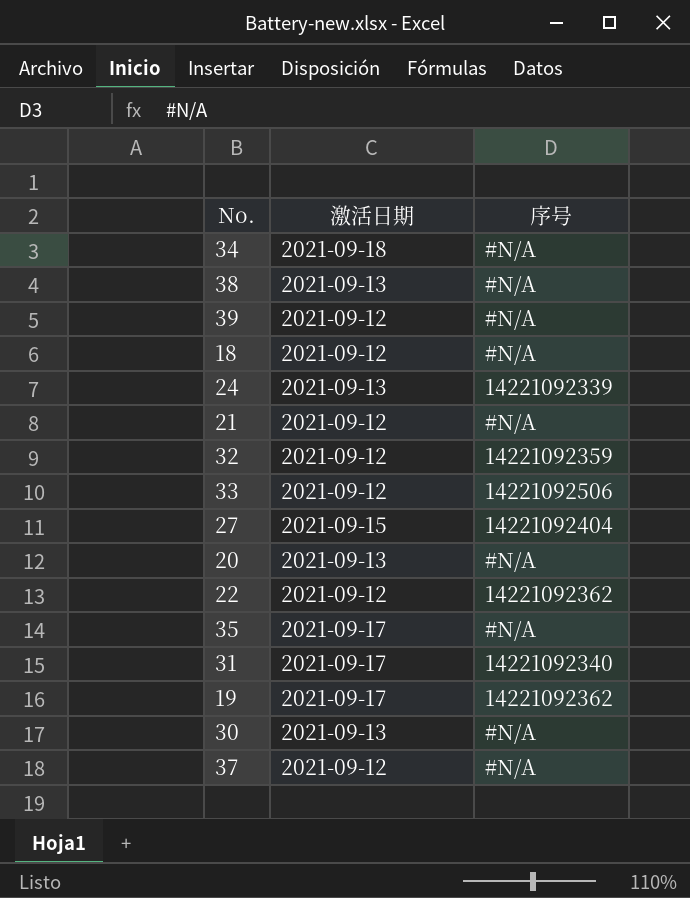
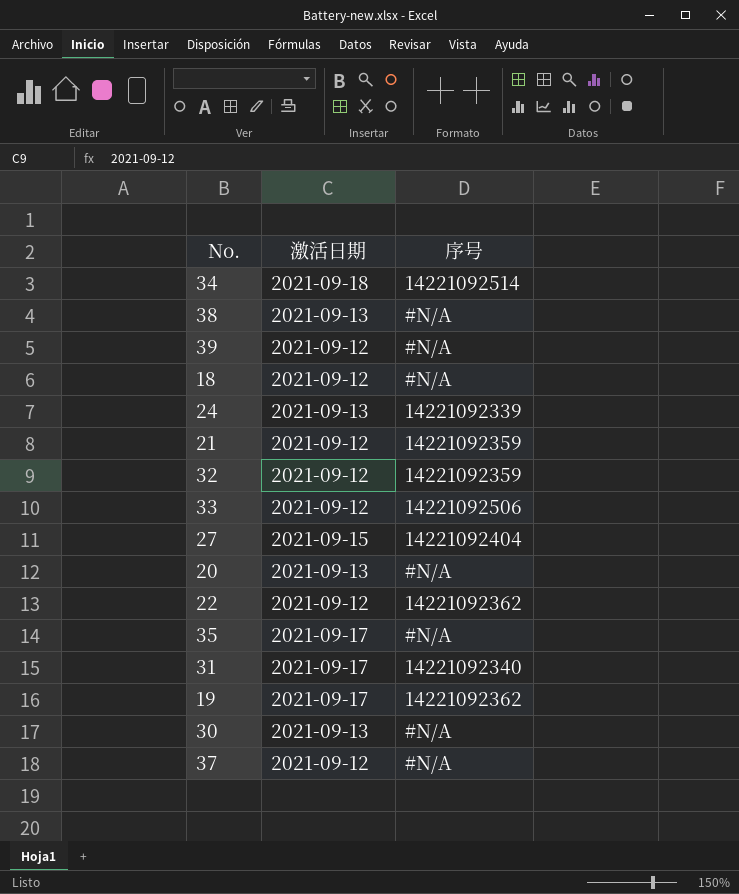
34 | 序号: #N/A -> 14221092514
21 | 序号: #N/A -> 14221092359

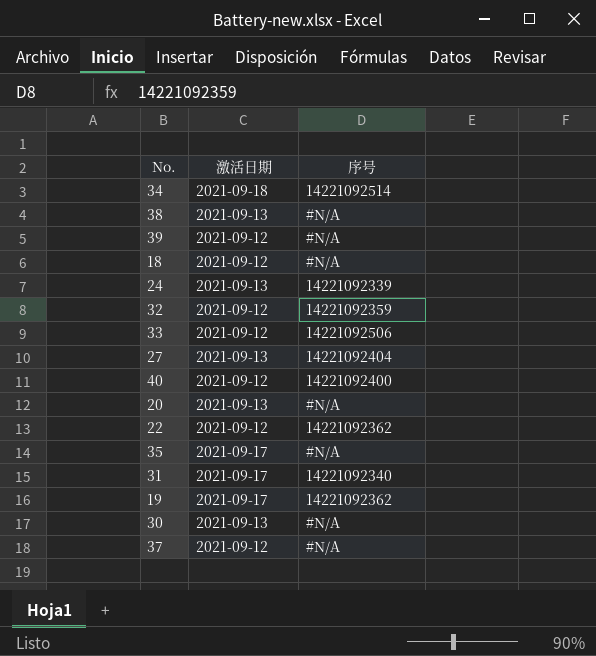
row 21: 2021-09-12 | 14221092359 -> none
27 | 激活日期: 2021-09-15 -> 2021-09-13
row 40: none -> 2021-09-12 | 14221092400

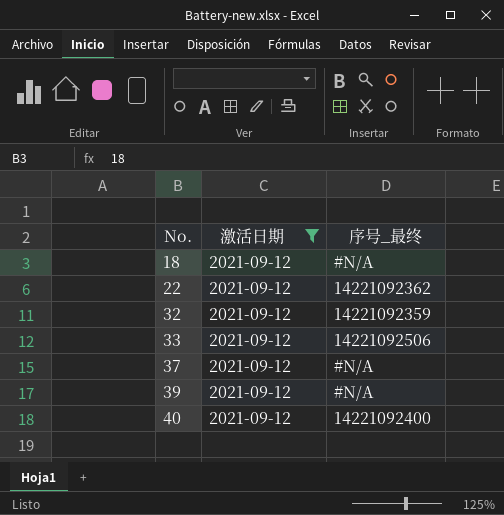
filter: none -> 激活日期 = 2021-09-12
row order: none -> No. ascending
column name: 序号 -> 序号_最终

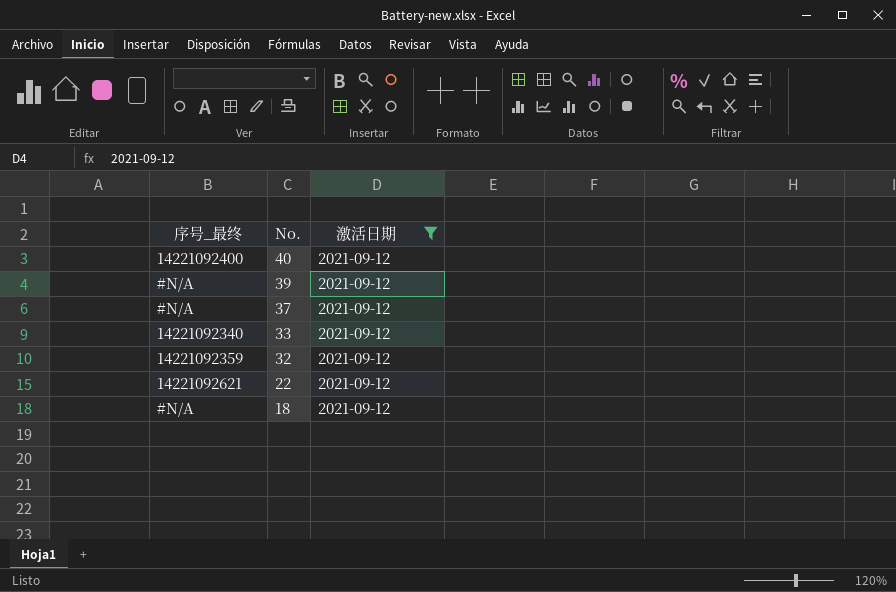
row order: No. ascending -> No. descending
column 序号_最终 | position: 3 -> 1
33 | 序号_最终: 14221092506 -> 14221092340
22 | 序号_最终: 14221092362 -> 14221092621

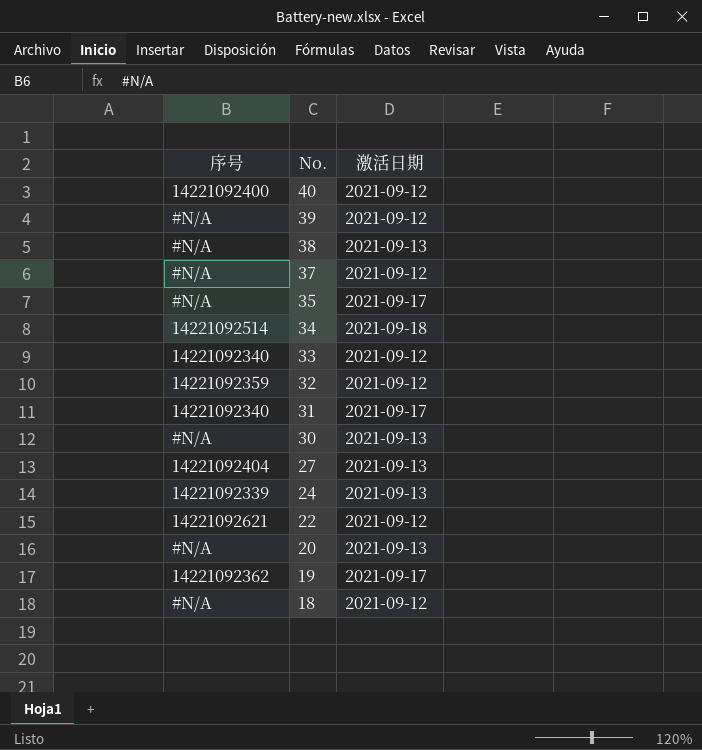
filter: 激活日期 = 2021-09-12 -> none
column name: 序号_最终 -> 序号

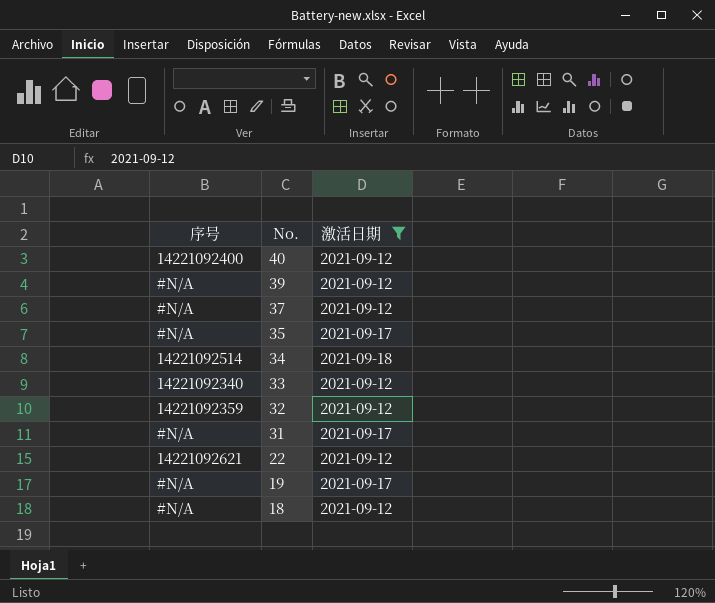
filter: none -> 激活日期 != 2021-09-13
31 | 序号: 14221092340 -> #N/A
19 | 序号: 14221092362 -> #N/A

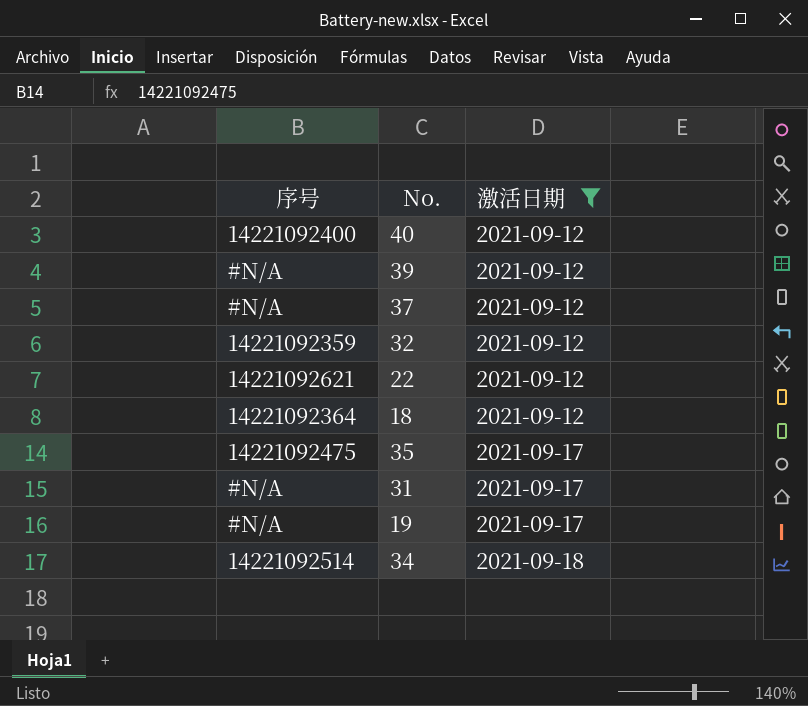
row order: No. descending -> 激活日期 ascending
row 33: 14221092340 | 2021-09-12 -> none
18 | 序号: #N/A -> 14221092364
35 | 序号: #N/A -> 14221092475

